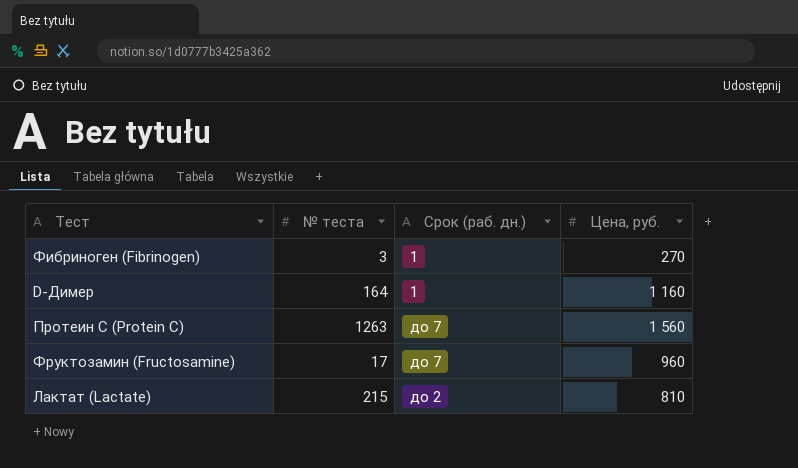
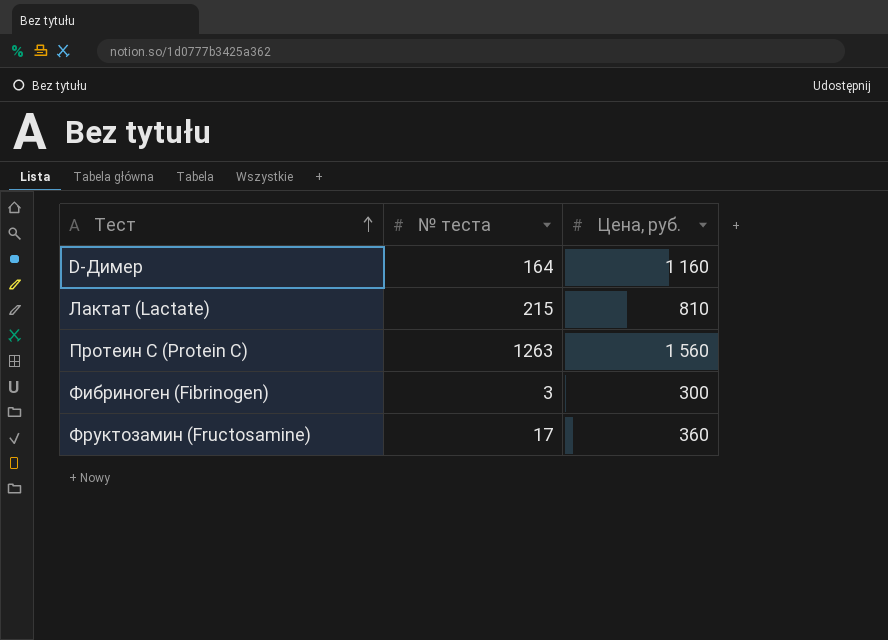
row order: none -> Тест ascending
column Срок (раб. дн.) | position: 3 -> none
Фибриноген (Fibrinogen) | Цена, руб.: 270 -> 300
Фруктозамин (Fructosamine) | Цена, руб.: 960 -> 360

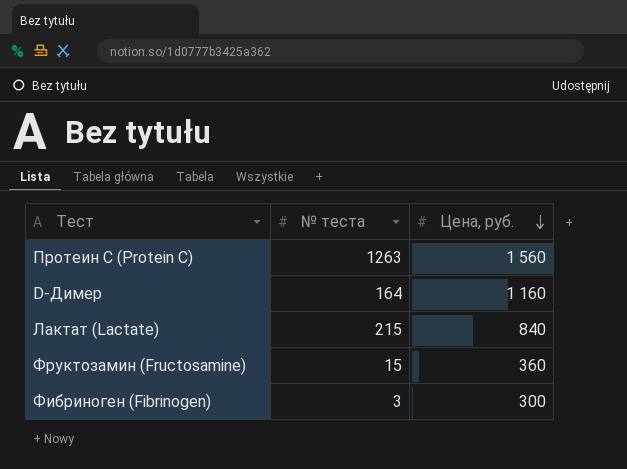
row order: Тест ascending -> Цена, руб. descending
Лактат (Lactate) | Цена, руб.: 810 -> 840
Фруктозамин (Fructosamine) | № теста: 17 -> 15

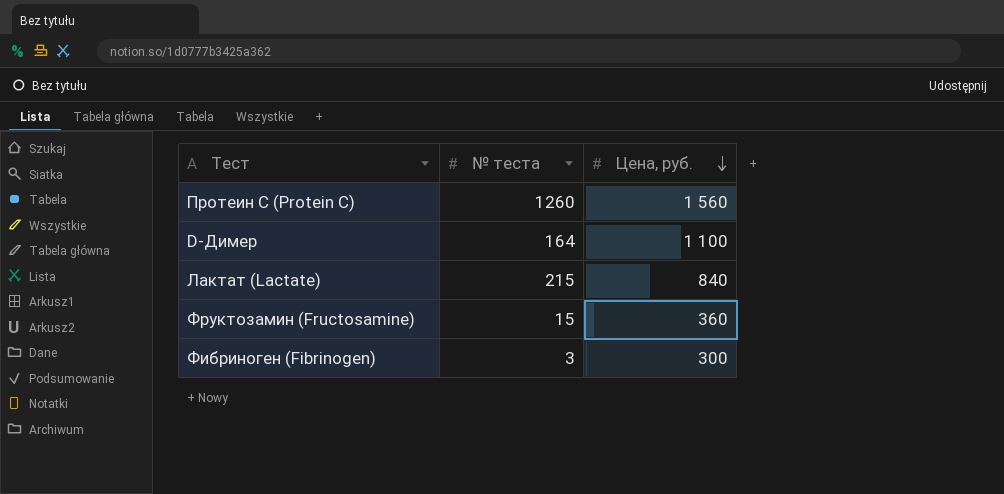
Протеин C (Protein C) | № теста: 1263 -> 1260
D-Димер | Цена, руб.: 1 160 -> 1 100

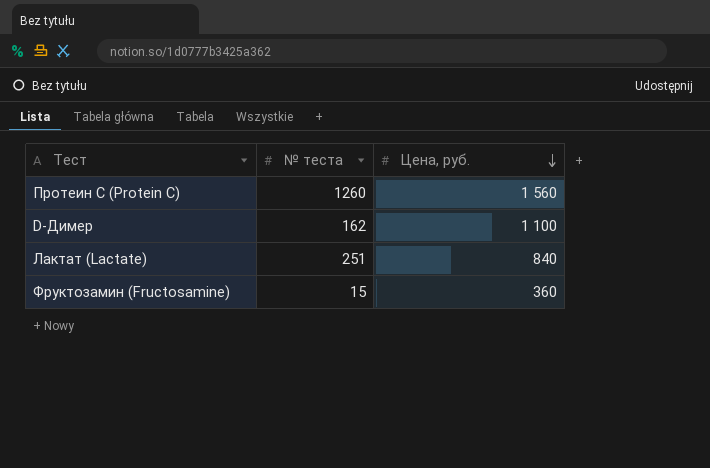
row Фибриноген (Fibrinogen): 3 | 300 -> none
D-Димер | № теста: 164 -> 162
Лактат (Lactate) | № теста: 215 -> 251

